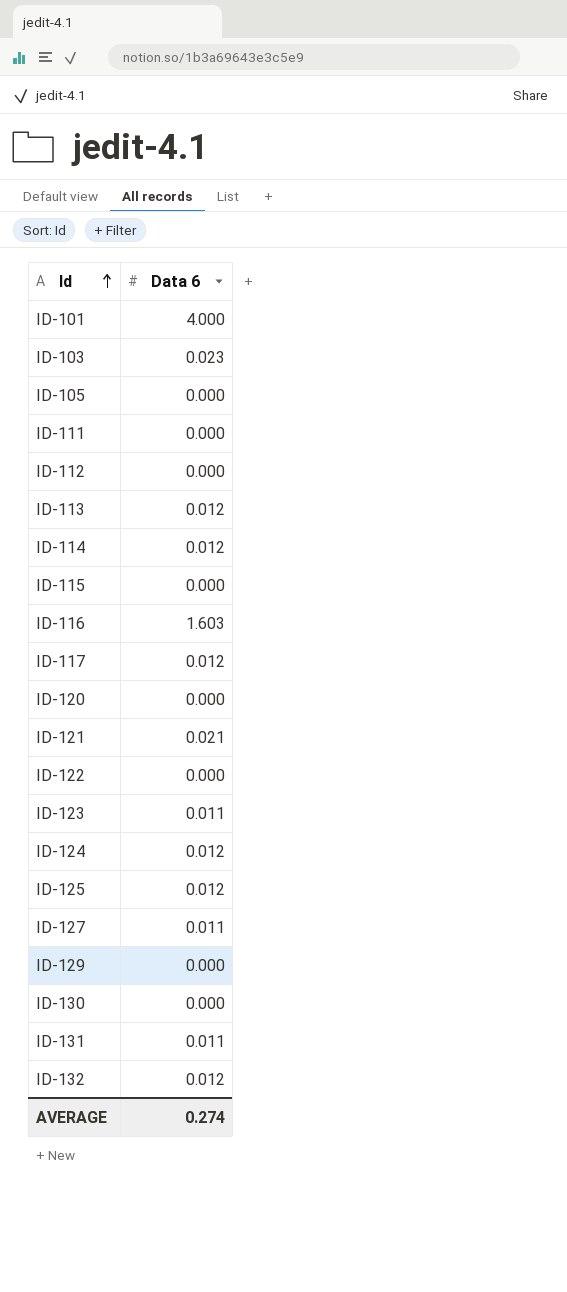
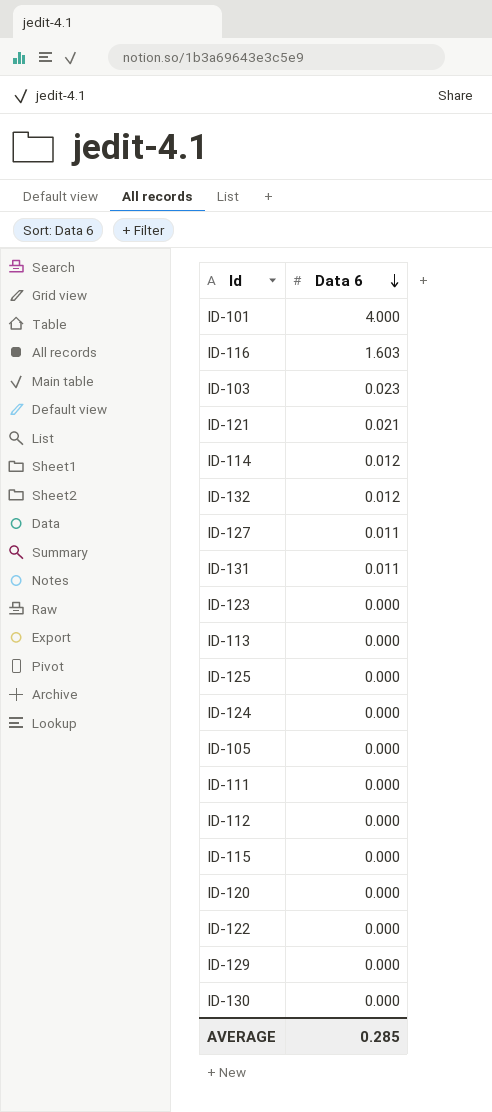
row order: Id ascending -> Data 6 descending
row ID-117: 0.012 -> none
ID-123 | Data 6: 0.011 -> 0.000
ID-113 | Data 6: 0.012 -> 0.000
ID-125 | Data 6: 0.012 -> 0.000
ID-124 | Data 6: 0.012 -> 0.000
AVERAGE | Data 6: 0.274 -> 0.285

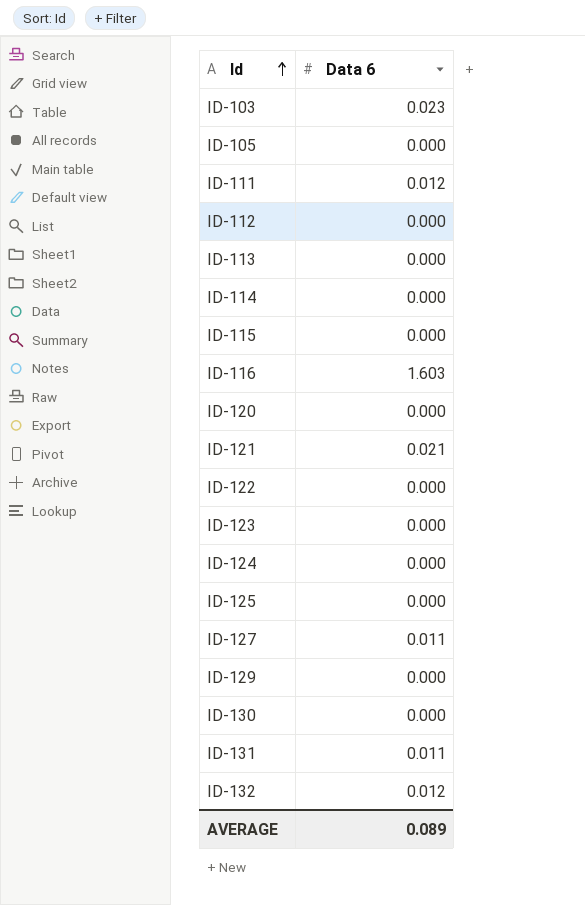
row order: Data 6 descending -> Id ascending
row ID-101: 4.000 -> none
ID-111 | Data 6: 0.000 -> 0.012
ID-114 | Data 6: 0.012 -> 0.000
AVERAGE | Data 6: 0.285 -> 0.089

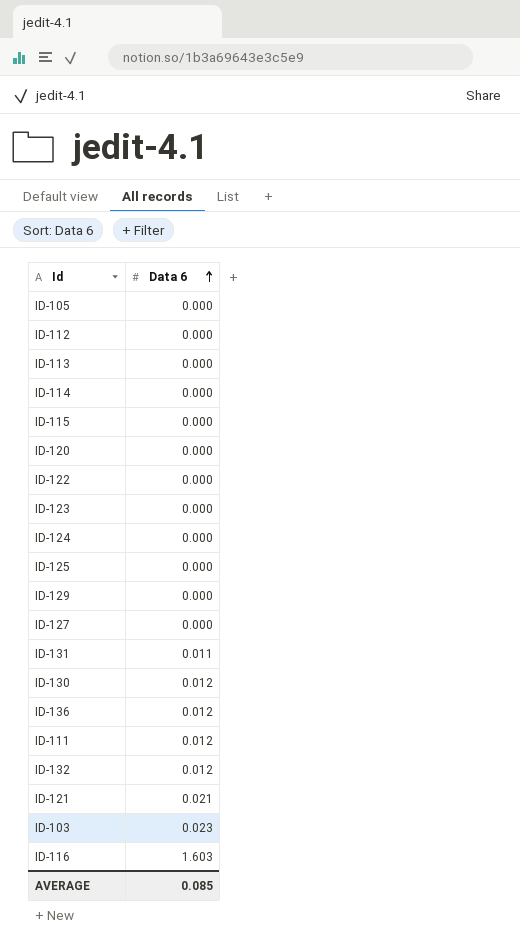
row order: Id ascending -> Data 6 ascending
ID-127 | Data 6: 0.011 -> 0.000
ID-130 | Data 6: 0.000 -> 0.012
row ID-136: none -> 0.012
AVERAGE | Data 6: 0.089 -> 0.085

